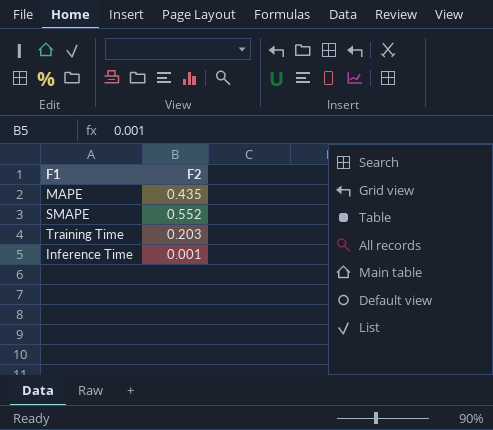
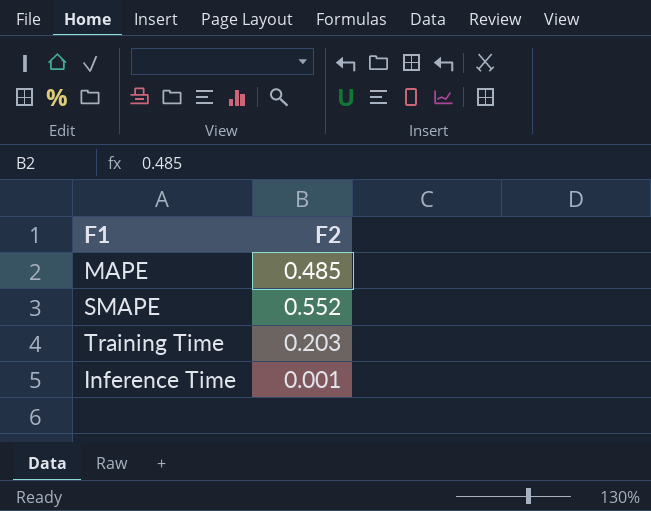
MAPE | F2: 0.435 -> 0.485

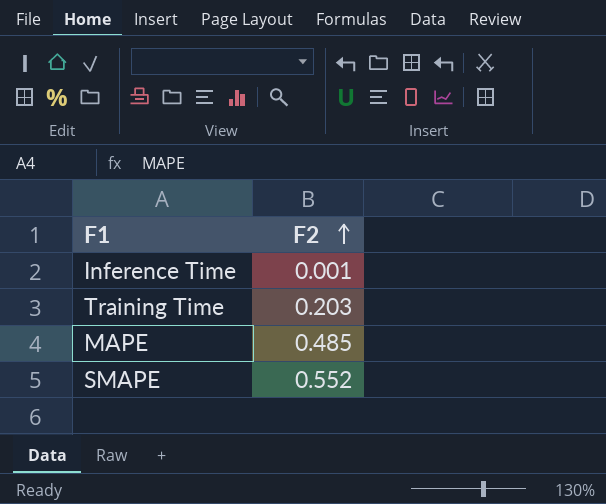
row order: none -> F2 ascending

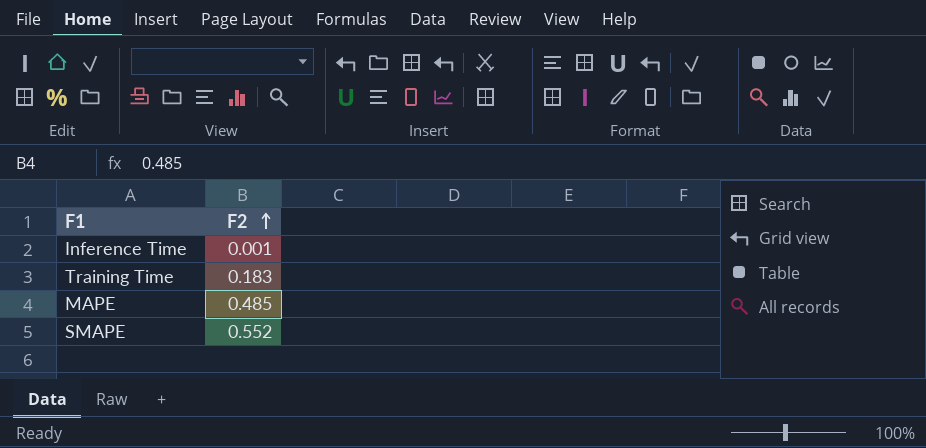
Training Time | F2: 0.203 -> 0.183

